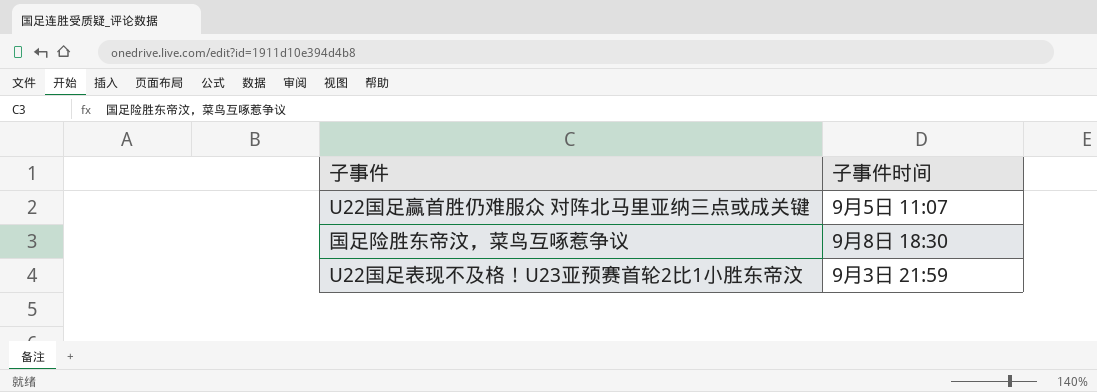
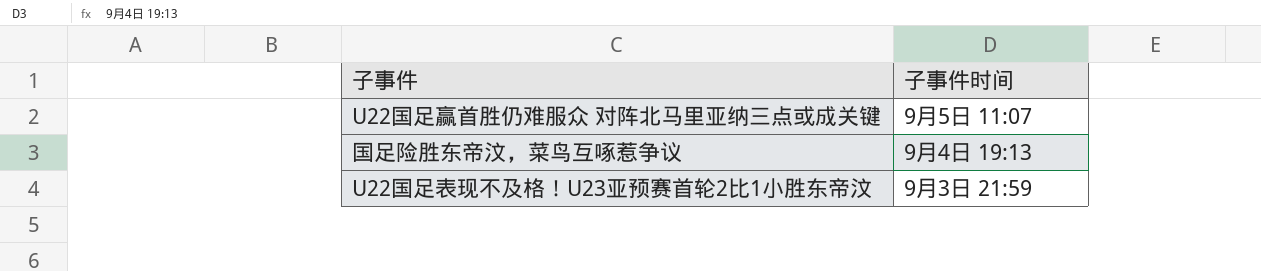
国足险胜东帝汶，菜鸟互啄惹争议 | 子事件时间: 9月8日 18:30 -> 9月4日 19:13

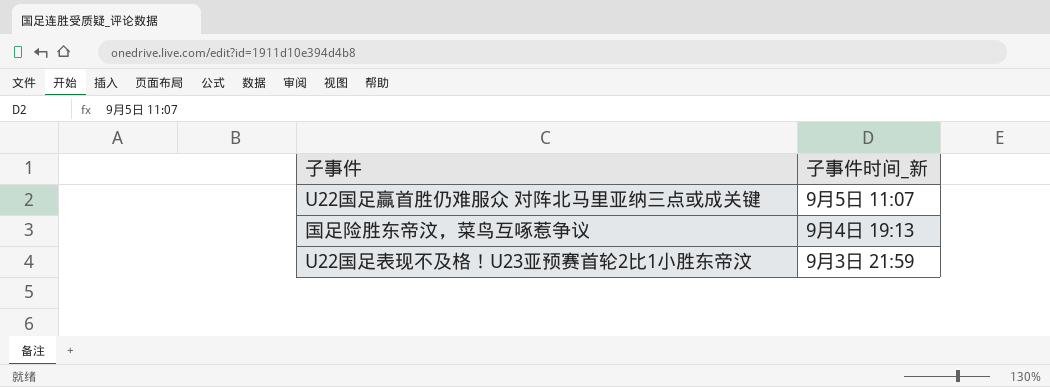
column name: 子事件时间 -> 子事件时间_新

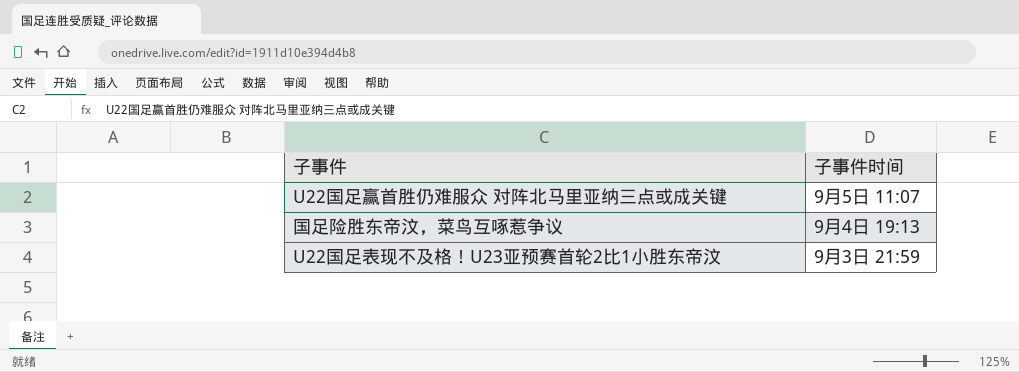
column name: 子事件时间_新 -> 子事件时间

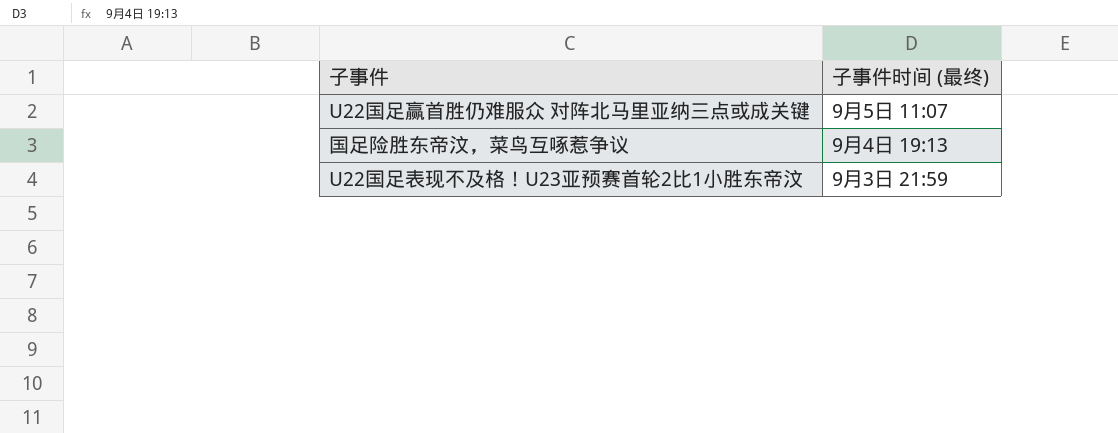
column name: 子事件时间 -> 子事件时间 (最终)

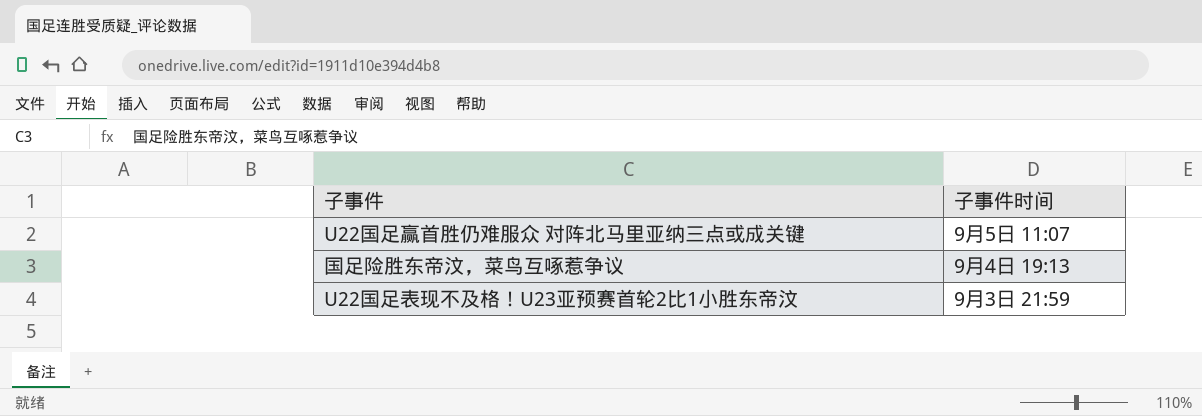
column name: 子事件时间 (最终) -> 子事件时间

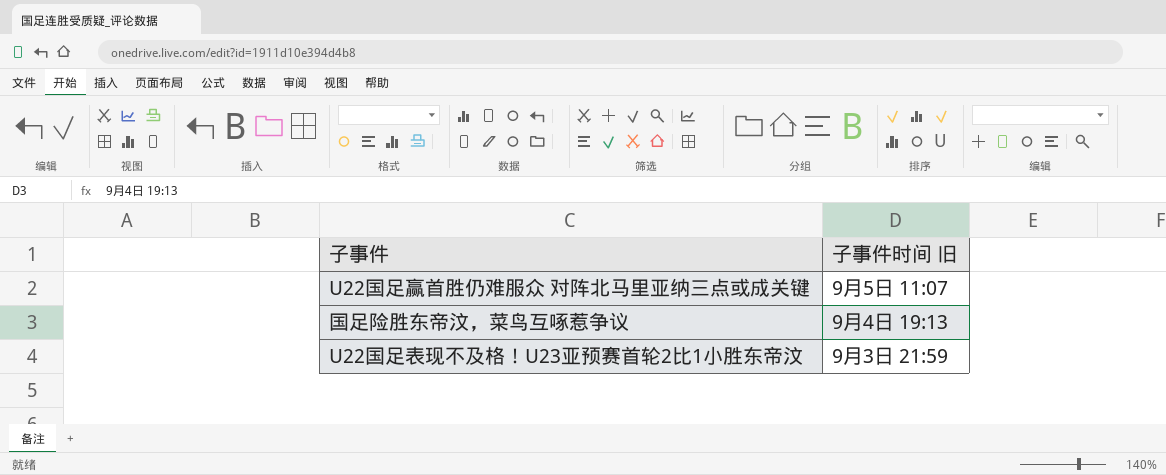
column name: 子事件时间 -> 子事件时间 旧

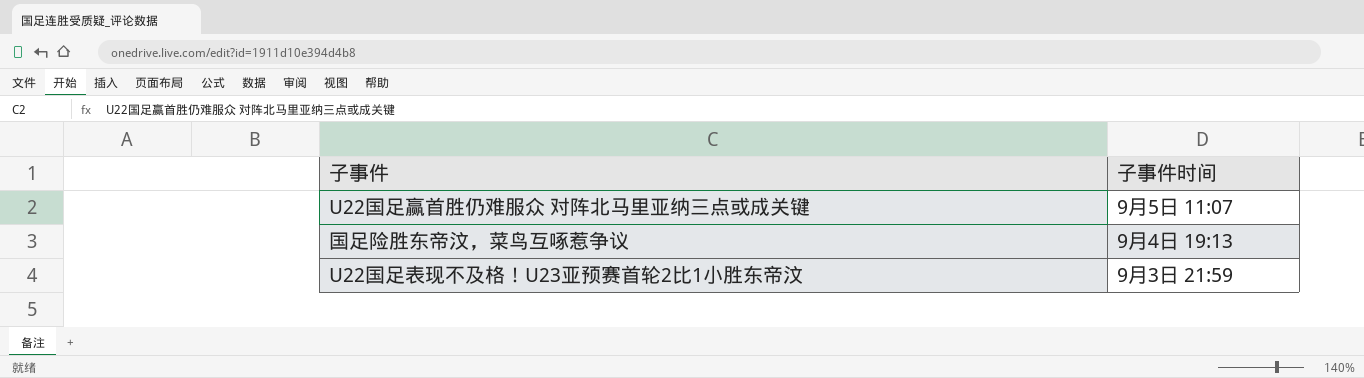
column name: 子事件时间 旧 -> 子事件时间

